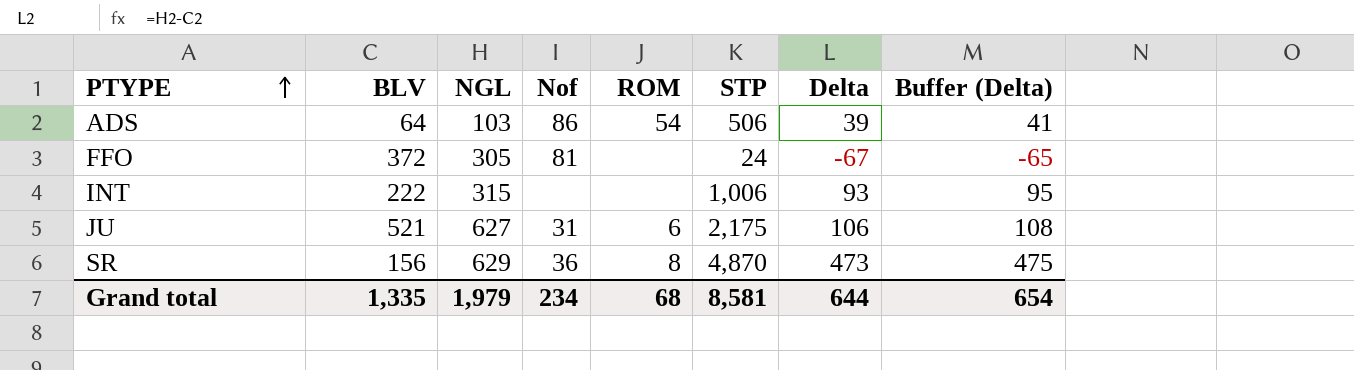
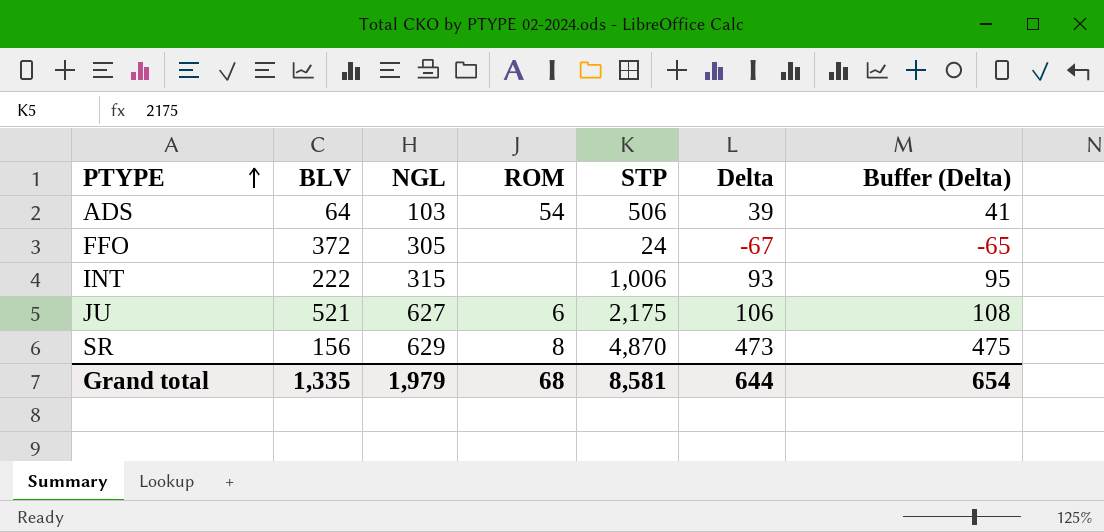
column Nof | position: 4 -> none

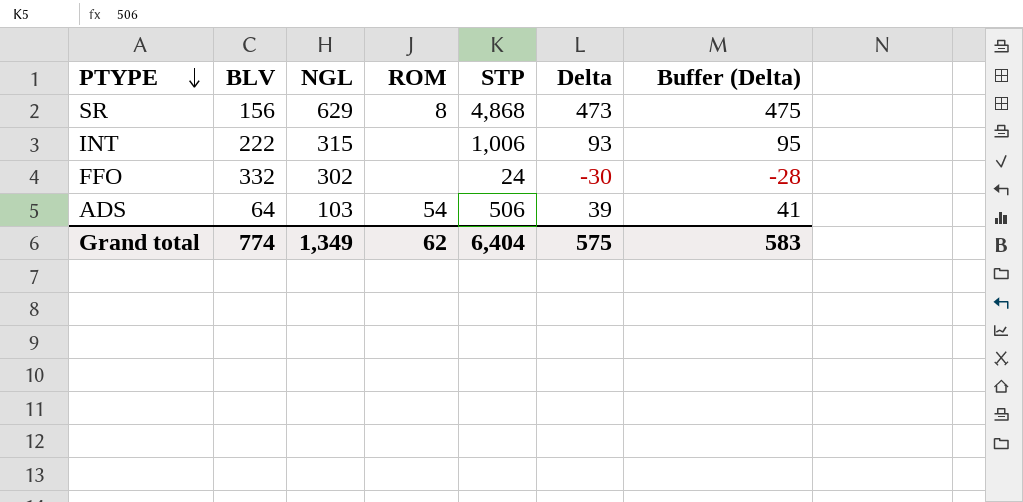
row order: PTYPE ascending -> PTYPE descending
row JU: 521 | 627 | 6 | 2,175 | 106 | 108 -> none
SR | STP: 4,870 -> 4,868
FFO | BLV: 372 -> 332
FFO | NGL: 305 -> 302
FFO | Delta: -67 -> -30
FFO | Buffer (Delta): -65 -> -28
Grand total | BLV: 1,335 -> 774
Grand total | NGL: 1,979 -> 1,349
Grand total | ROM: 68 -> 62
Grand total | STP: 8,581 -> 6,404
Grand total | Delta: 644 -> 575
Grand total | Buffer (Delta): 654 -> 583

